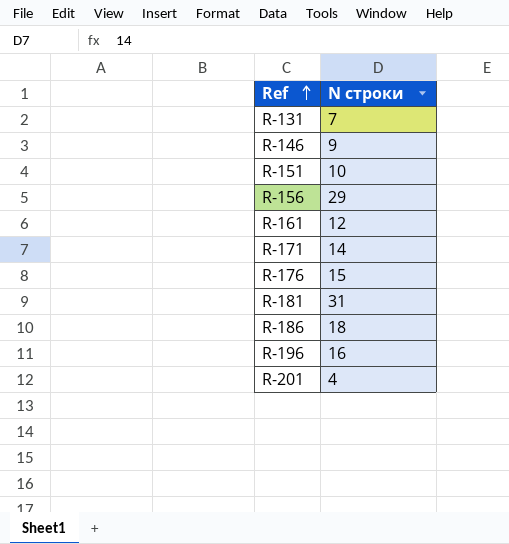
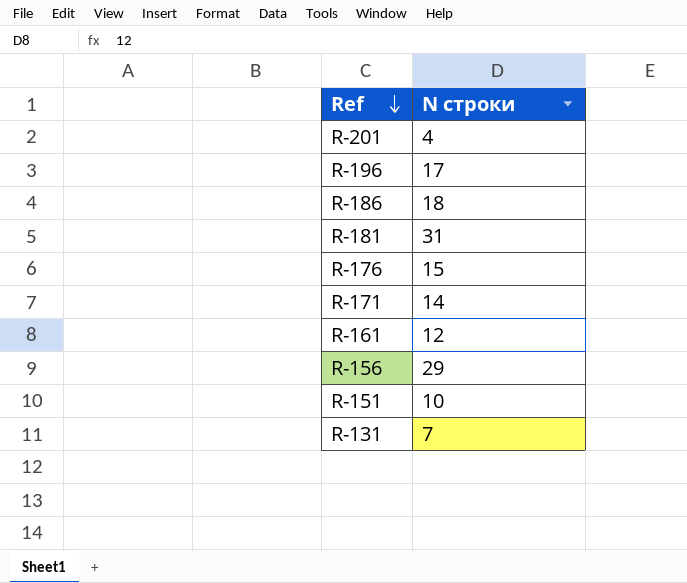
row order: Ref ascending -> Ref descending
row R-146: 9 -> none
R-196 | N строки: 16 -> 17

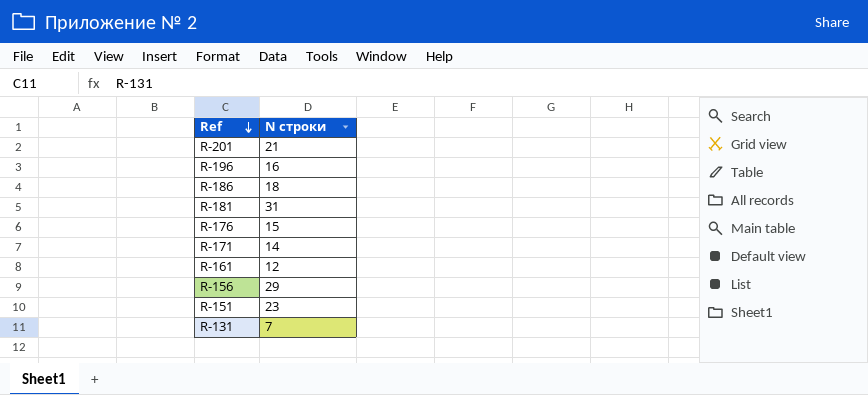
R-201 | N строки: 4 -> 21
R-196 | N строки: 17 -> 16
R-151 | N строки: 10 -> 23

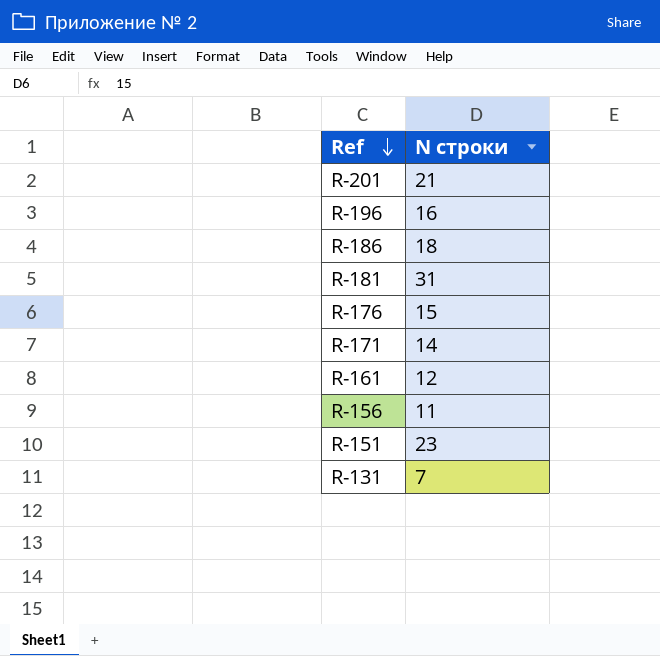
R-156 | N строки: 29 -> 11

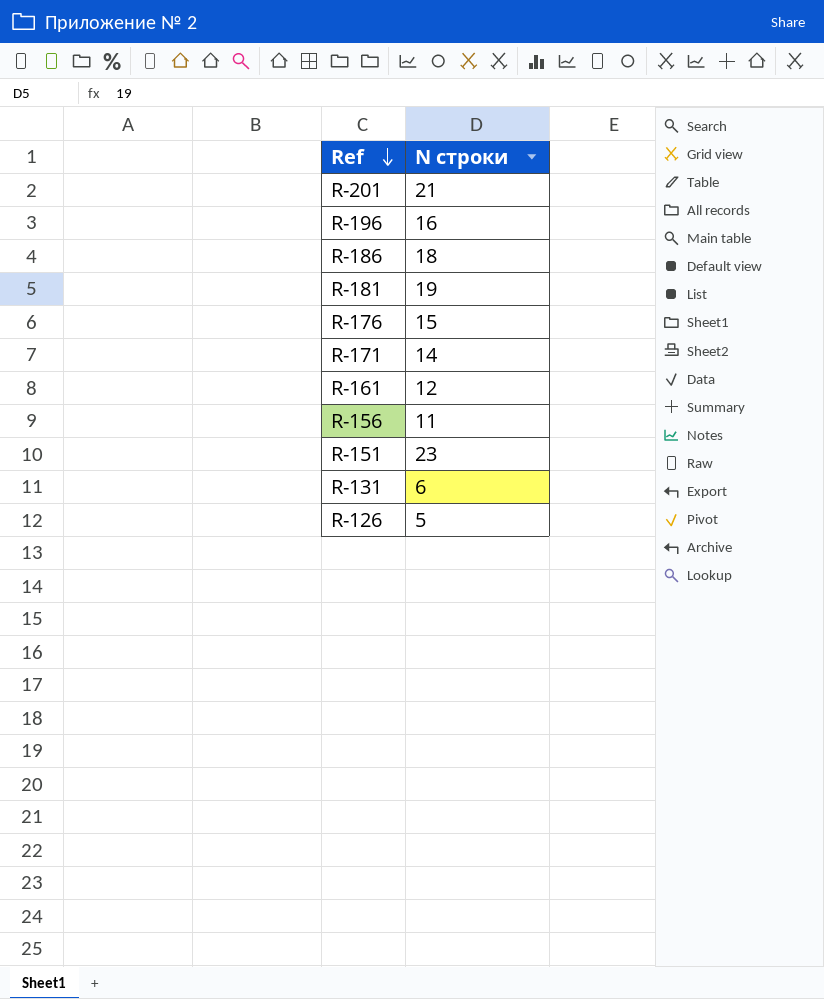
R-181 | N строки: 31 -> 19
R-131 | N строки: 7 -> 6
row R-126: none -> 5

